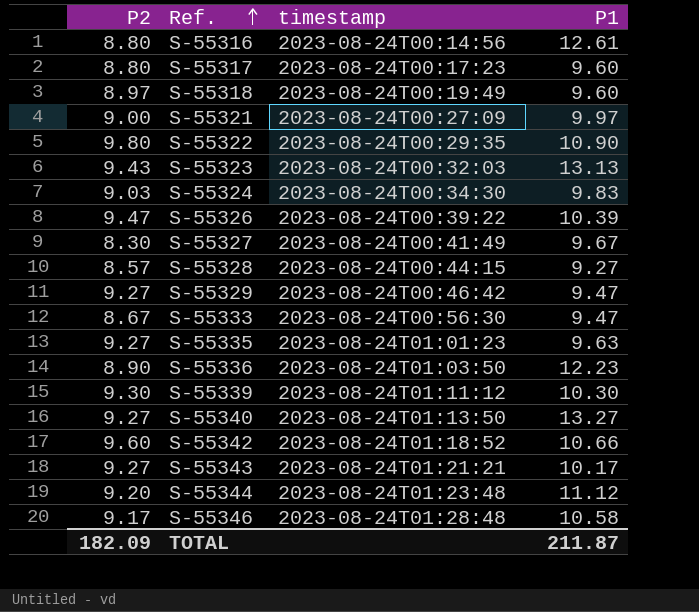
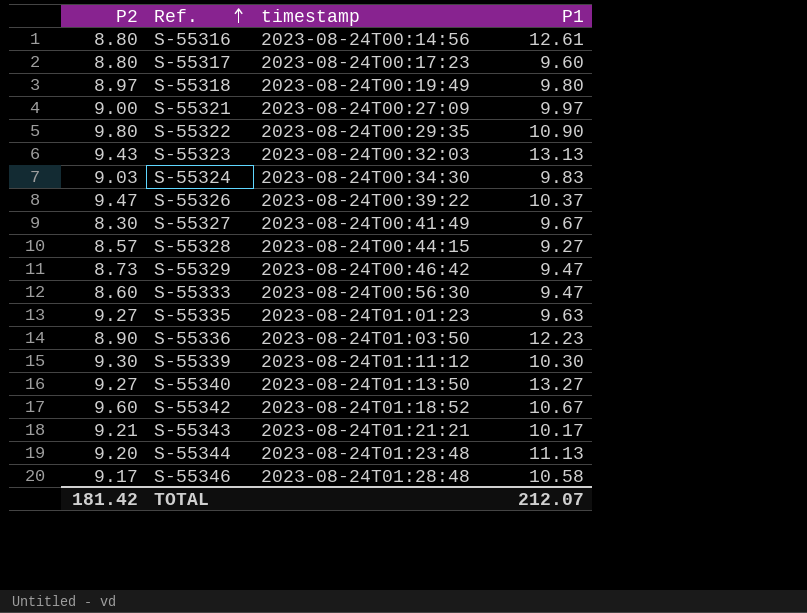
S-55318 | P1: 9.60 -> 9.80
S-55326 | P1: 10.39 -> 10.37
S-55329 | P2: 9.27 -> 8.73
S-55333 | P2: 8.67 -> 8.60
S-55342 | P1: 10.66 -> 10.67
S-55343 | P2: 9.27 -> 9.21
S-55344 | P1: 11.12 -> 11.13
TOTAL | P2: 182.09 -> 181.42
TOTAL | P1: 211.87 -> 212.07

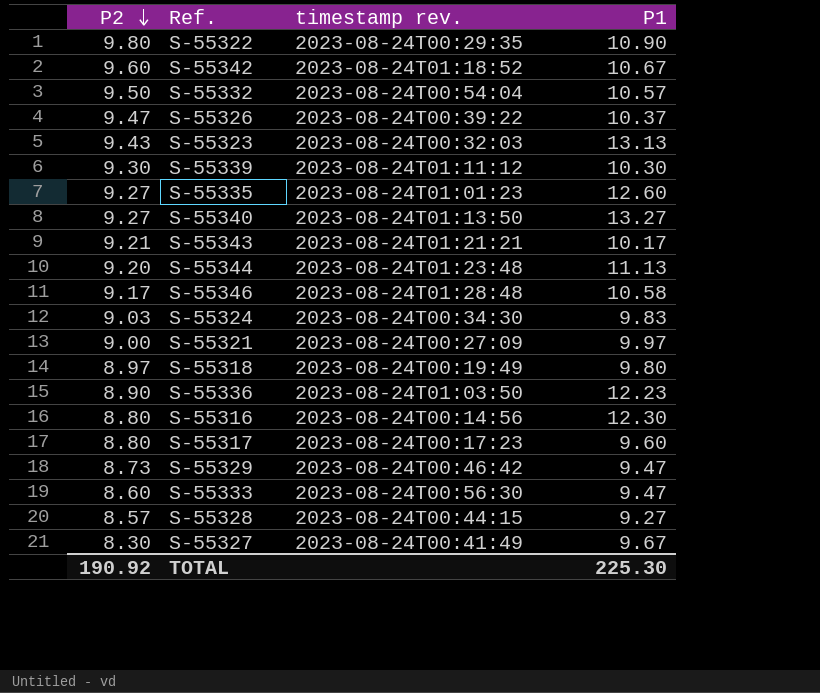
row order: Ref. ascending -> P2 descending
column name: timestamp -> timestamp rev.
row S-55332: none -> 9.50 | 2023-08-24T00:54:04 | 10.57
S-55335 | P1: 9.63 -> 12.60
S-55316 | P1: 12.61 -> 12.30
TOTAL | P2: 181.42 -> 190.92
TOTAL | P1: 212.07 -> 225.30

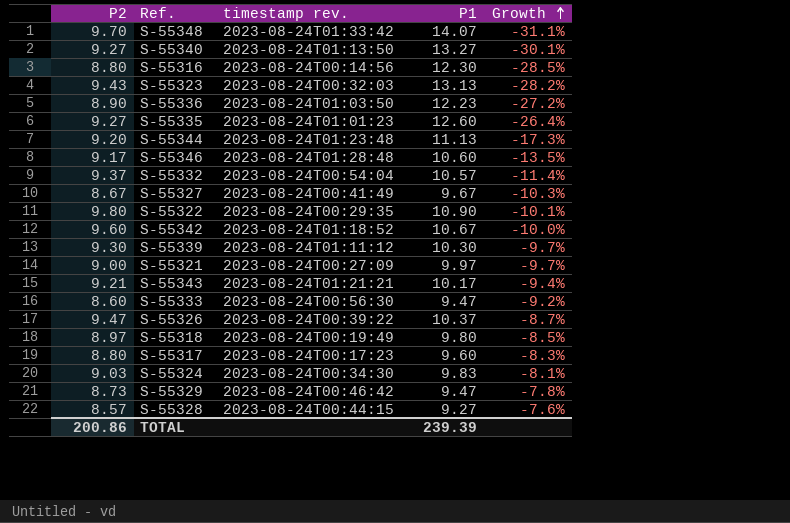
row order: P2 descending -> Growth ascending
column Growth | formula: none -> ([P2] - [P1]) / [P1]
row S-55348: none -> 9.70 | 2023-08-24T01:33:42 | 14.07 | -31.1%
S-55346 | P1: 10.58 -> 10.60
S-55332 | P2: 9.50 -> 9.37
S-55327 | P2: 8.30 -> 8.67
TOTAL | P2: 190.92 -> 200.86
TOTAL | P1: 225.30 -> 239.39

